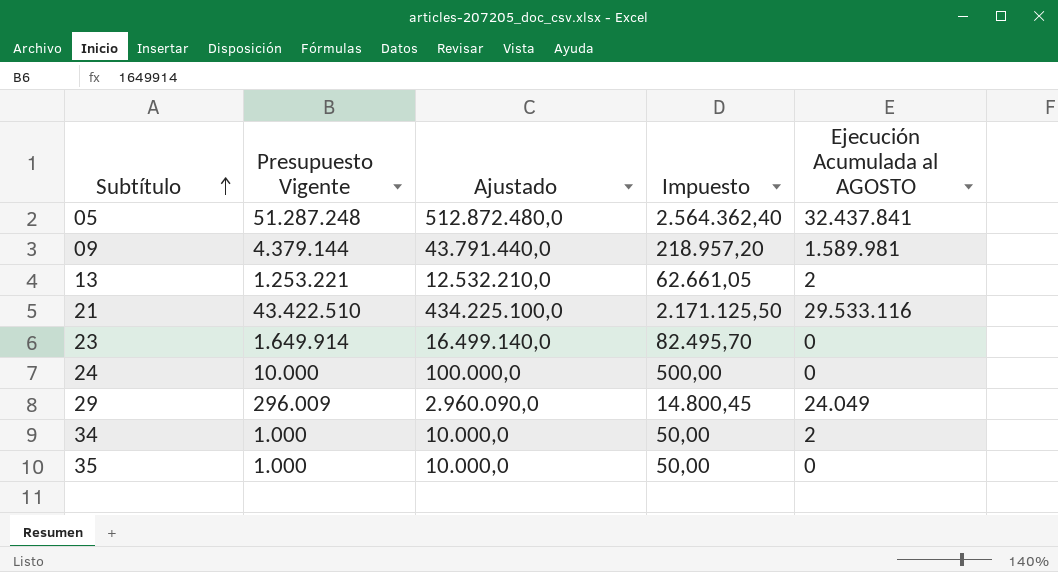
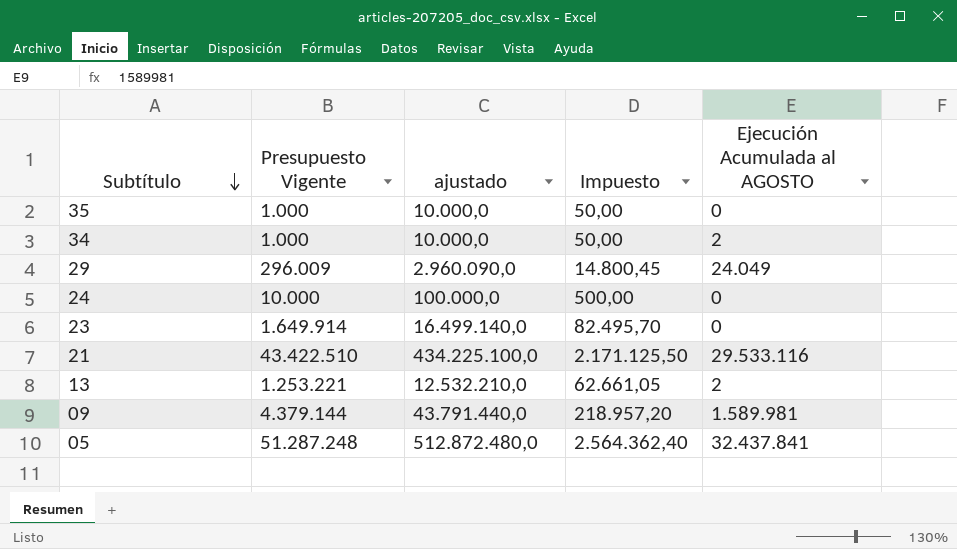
row order: Subtítulo ascending -> Subtítulo descending
column name: Ajustado -> ajustado

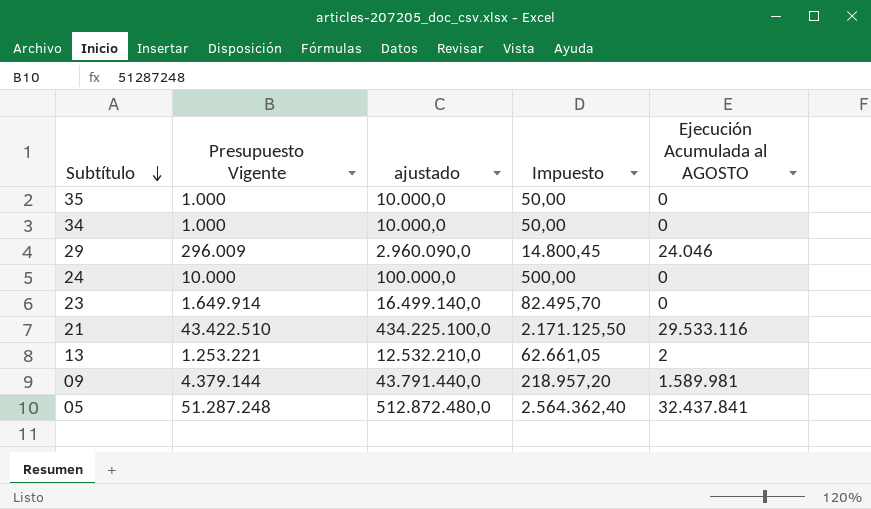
34 | Ejecución Acumulada al AGOSTO: 2 -> 0
29 | Ejecución Acumulada al AGOSTO: 24.049 -> 24.046

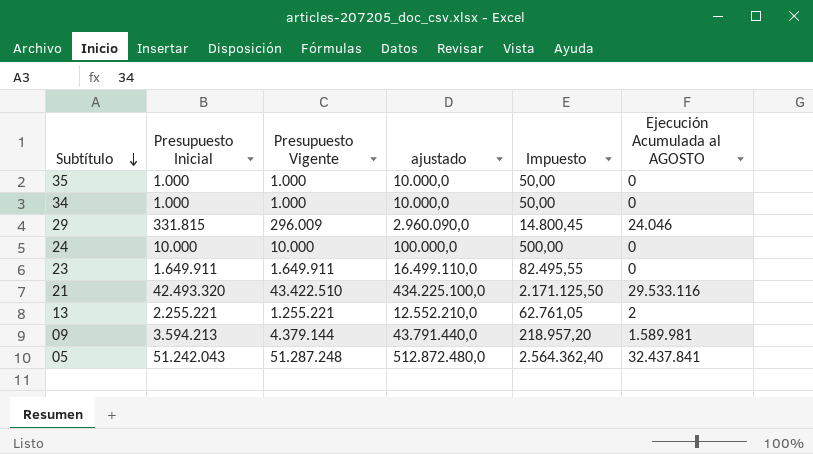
column Presupuesto Inicial | position: none -> 2
23 | Presupuesto Vigente: 1.649.914 -> 1.649.911
23 | ajustado: 16.499.140,0 -> 16.499.110,0
23 | Impuesto: 82.495,70 -> 82.495,55
13 | Presupuesto Vigente: 1.253.221 -> 1.255.221
13 | ajustado: 12.532.210,0 -> 12.552.210,0
13 | Impuesto: 62.661,05 -> 62.761,05

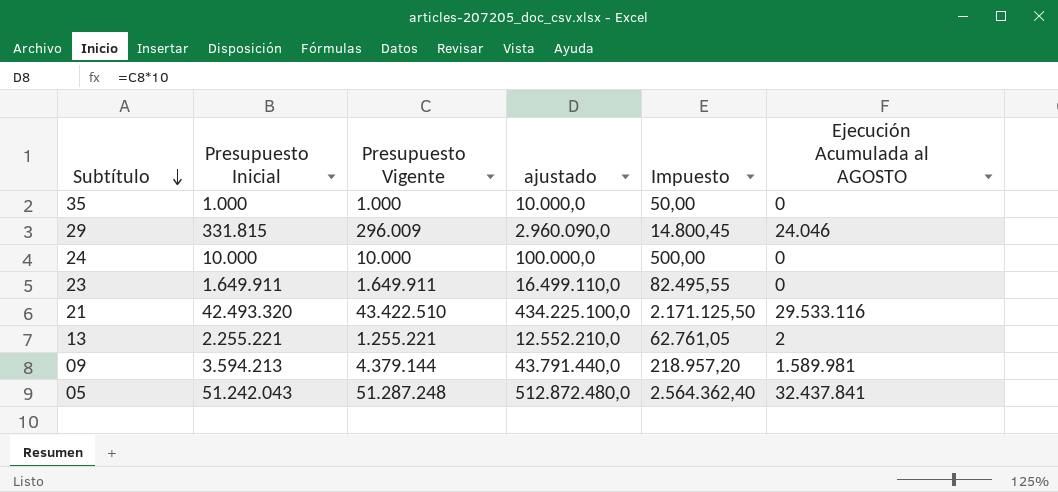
row 34: 1.000 | 1.000 | 10.000,0 | 50,00 | 0 -> none

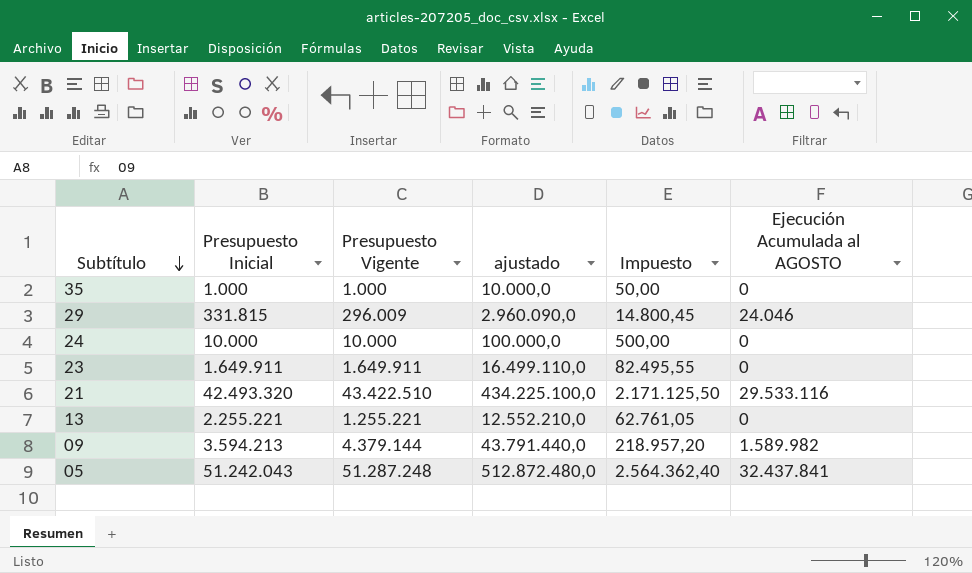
13 | Ejecución Acumulada al AGOSTO: 2 -> 0
09 | Ejecución Acumulada al AGOSTO: 1.589.981 -> 1.589.982

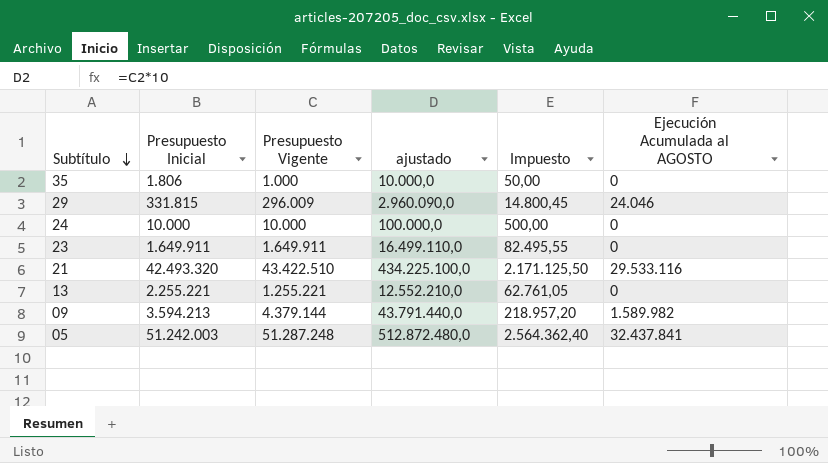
35 | Presupuesto Inicial: 1.000 -> 1.806
05 | Presupuesto Inicial: 51.242.043 -> 51.242.003

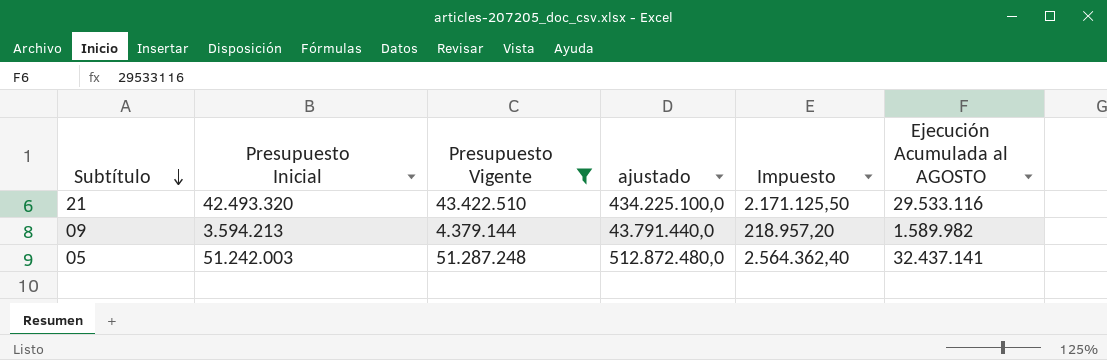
filter: none -> Presupuesto Vigente >= 4.379.144
05 | Ejecución Acumulada al AGOSTO: 32.437.841 -> 32.437.141

